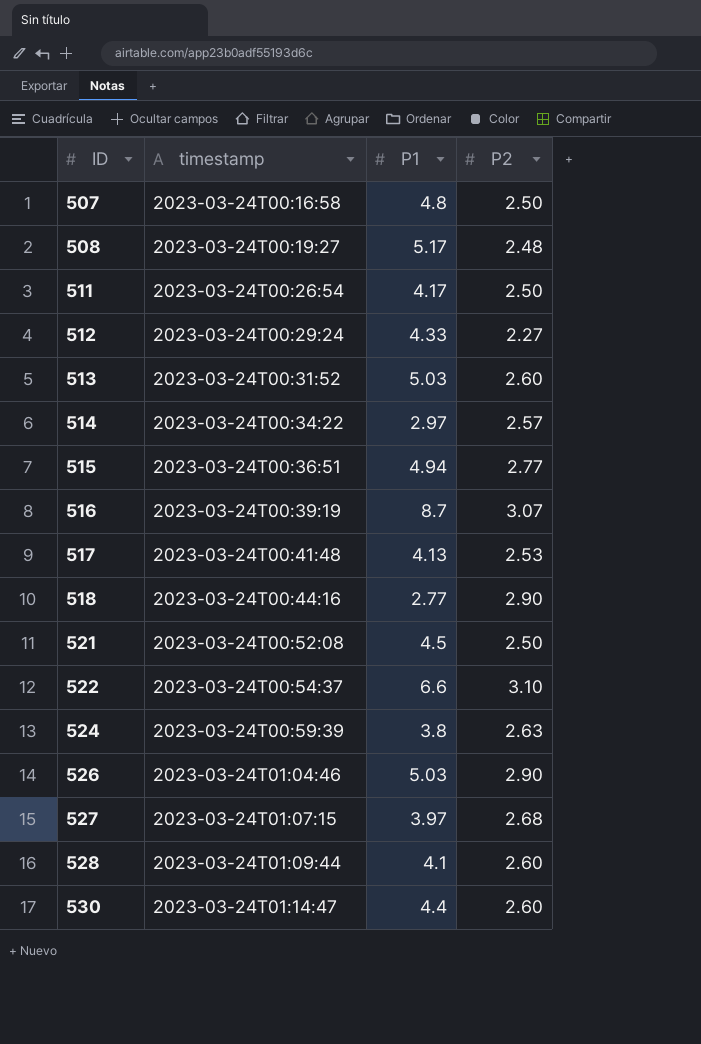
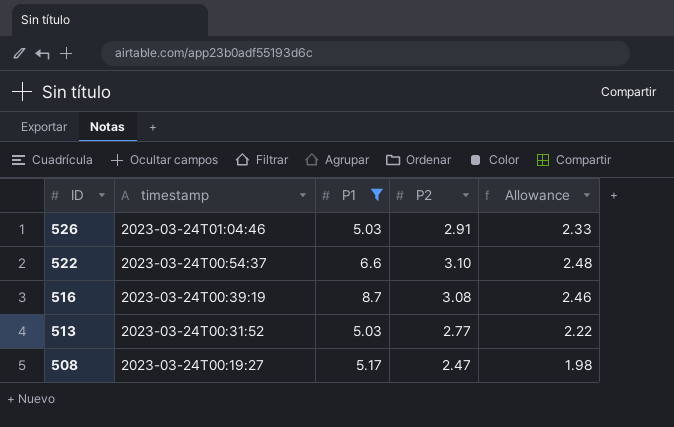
filter: none -> P1 >= 5.03
row order: ID ascending -> ID descending
column Allowance | formula: none -> [P2] * 0.8
526 | P2: 2.90 -> 2.91
516 | P2: 3.07 -> 3.08
513 | P2: 2.60 -> 2.77
508 | P2: 2.48 -> 2.47

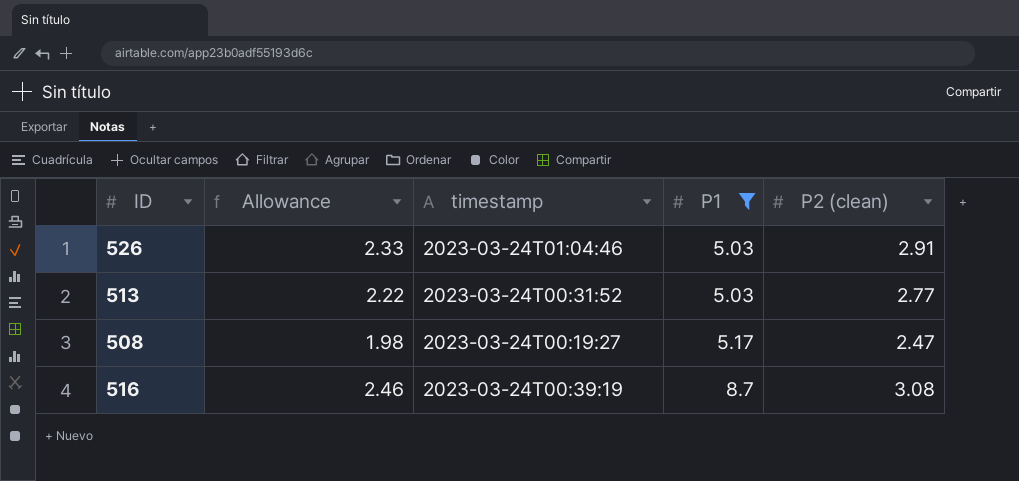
row order: ID descending -> P1 ascending
column Allowance | position: 5 -> 2
column name: P2 -> P2 (clean)
row 522: 2023-03-24T00:54:37 | 6.6 | 3.10 | 2.48 -> none

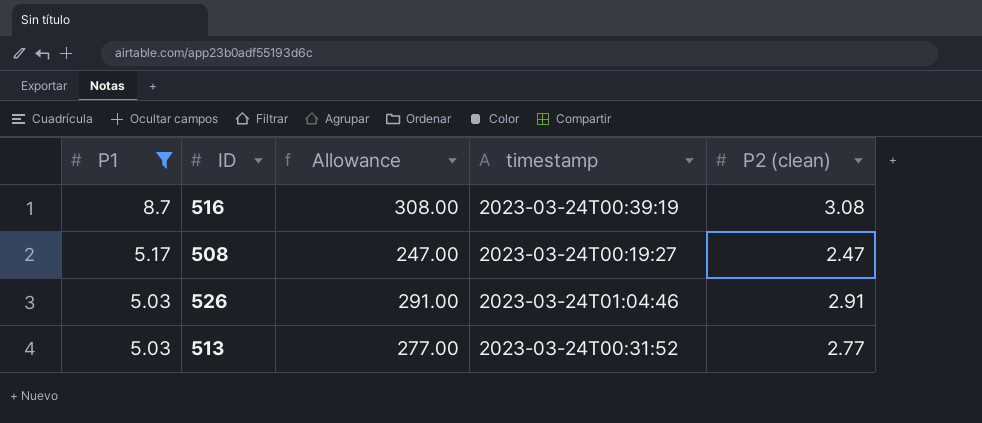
row order: P1 ascending -> P1 descending
column P1 | position: 4 -> 1
column Allowance | formula: [P2 (clean)] * 0.8 -> [P2 (clean)] * 100

